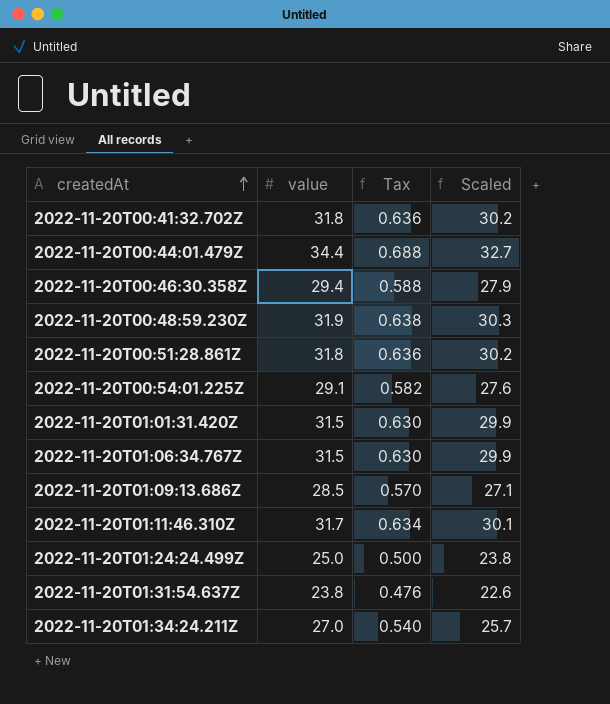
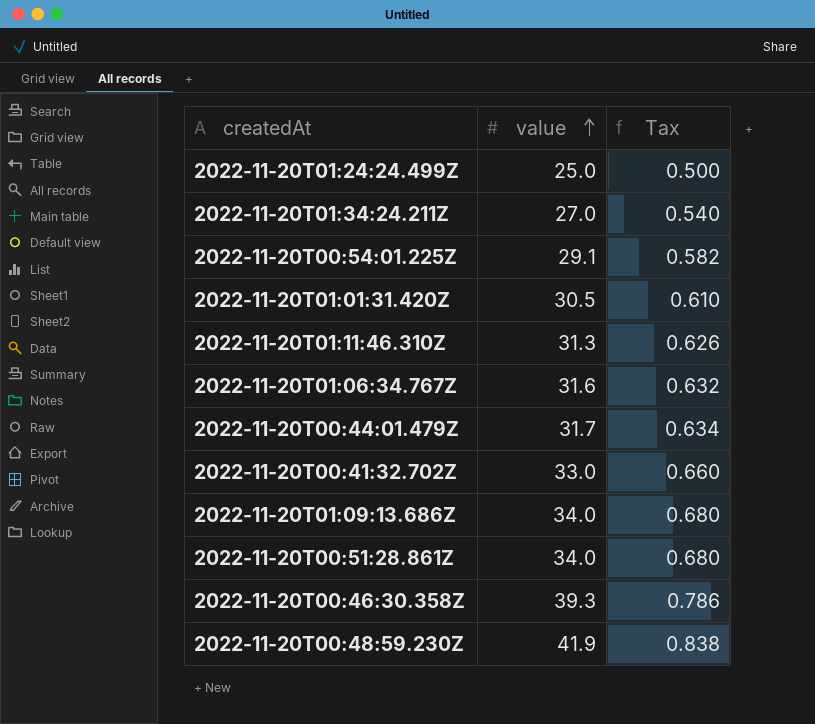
row order: createdAt ascending -> value ascending
column Scaled | formula: [value] * 0.95 -> none
row 2022-11-20T01:31:54.637Z: 23.8 | 0.476 | 22.6 -> none
2022-11-20T01:01:31.420Z | value: 31.5 -> 30.5
2022-11-20T01:01:31.420Z | Tax: 0.630 -> 0.610
2022-11-20T01:11:46.310Z | value: 31.7 -> 31.3
2022-11-20T01:11:46.310Z | Tax: 0.634 -> 0.626
2022-11-20T01:06:34.767Z | value: 31.5 -> 31.6
2022-11-20T01:06:34.767Z | Tax: 0.630 -> 0.632
2022-11-20T00:44:01.479Z | value: 34.4 -> 31.7
2022-11-20T00:44:01.479Z | Tax: 0.688 -> 0.634
2022-11-20T00:41:32.702Z | value: 31.8 -> 33.0
2022-11-20T00:41:32.702Z | Tax: 0.636 -> 0.660
2022-11-20T01:09:13.686Z | value: 28.5 -> 34.0
2022-11-20T01:09:13.686Z | Tax: 0.570 -> 0.680
2022-11-20T00:51:28.861Z | value: 31.8 -> 34.0
2022-11-20T00:51:28.861Z | Tax: 0.636 -> 0.680
2022-11-20T00:46:30.358Z | value: 29.4 -> 39.3
2022-11-20T00:46:30.358Z | Tax: 0.588 -> 0.786
2022-11-20T00:48:59.230Z | value: 31.9 -> 41.9
2022-11-20T00:48:59.230Z | Tax: 0.638 -> 0.838

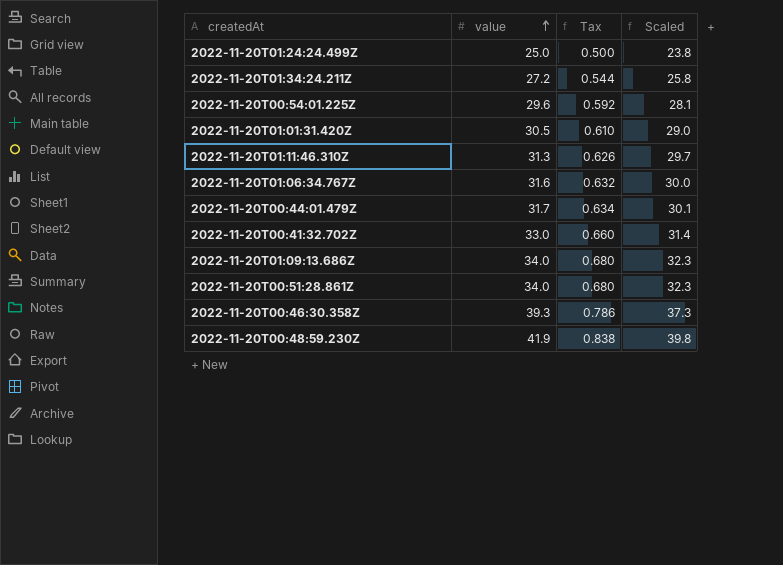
column Scaled | formula: none -> [value] * 0.95
2022-11-20T01:34:24.211Z | value: 27.0 -> 27.2
2022-11-20T01:34:24.211Z | Tax: 0.540 -> 0.544
2022-11-20T00:54:01.225Z | value: 29.1 -> 29.6
2022-11-20T00:54:01.225Z | Tax: 0.582 -> 0.592

